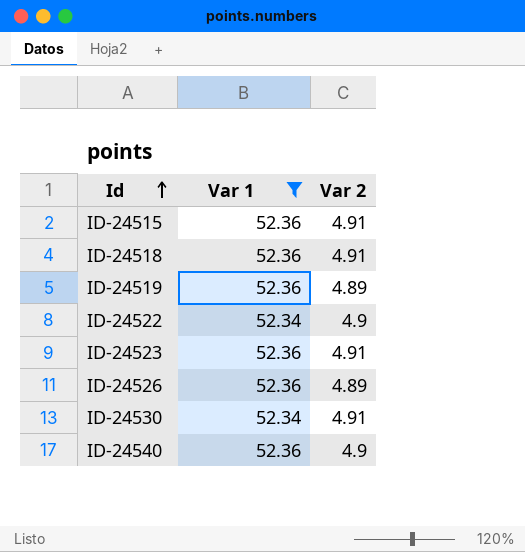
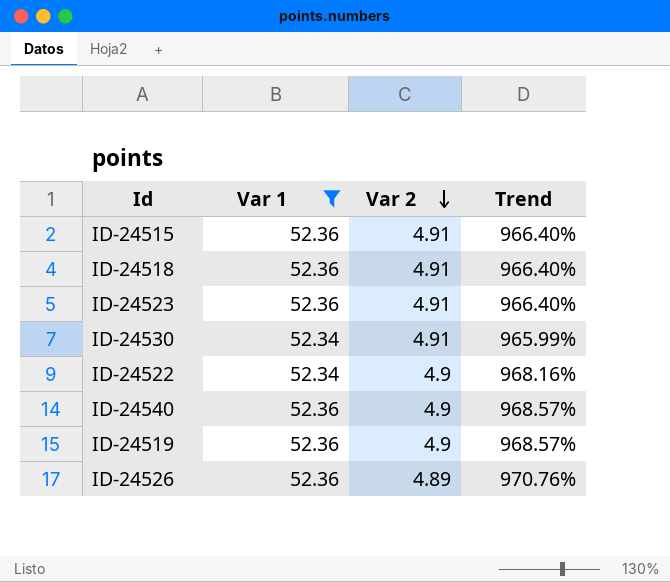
row order: Id ascending -> Var 2 descending
column Trend | formula: none -> ([Var 1] - [Var 2]) / [Var 2]
ID-24519 | Var 2: 4.89 -> 4.9

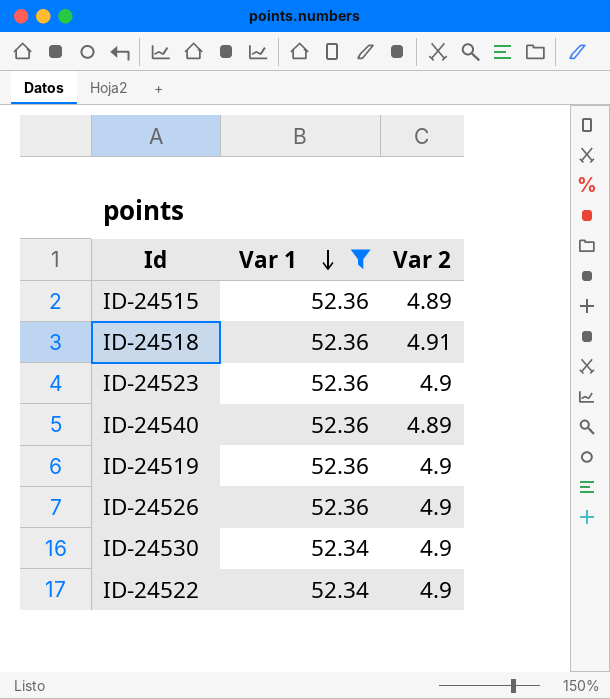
row order: Var 2 descending -> Var 1 descending
column Trend | formula: ([Var 1] - [Var 2]) / [Var 2] -> none
ID-24515 | Var 2: 4.91 -> 4.89
ID-24523 | Var 2: 4.91 -> 4.9
ID-24540 | Var 2: 4.9 -> 4.89
ID-24526 | Var 2: 4.89 -> 4.9
ID-24530 | Var 2: 4.91 -> 4.9

